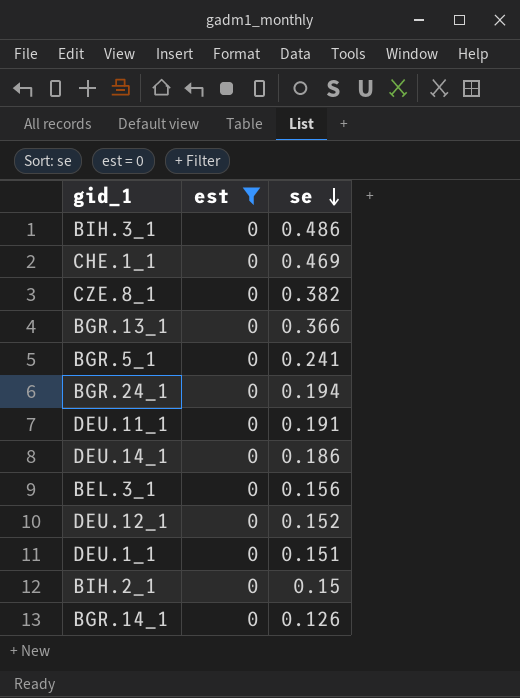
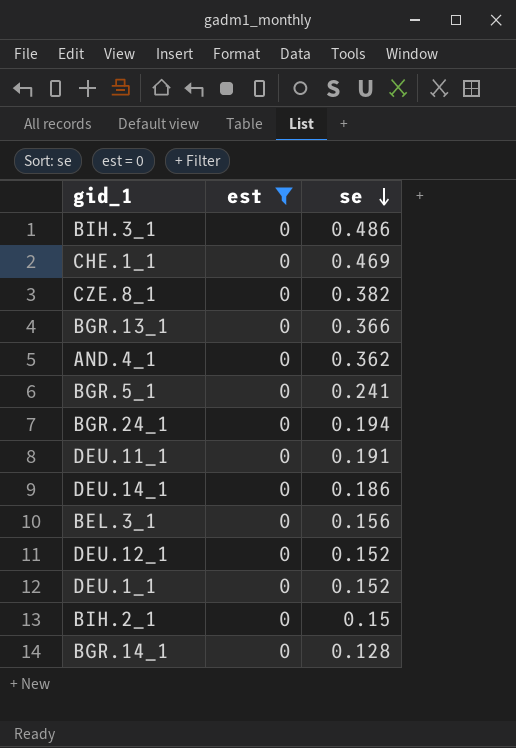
row AND.4_1: none -> 0 | 0.362
DEU.1_1 | se: 0.151 -> 0.152
BGR.14_1 | se: 0.126 -> 0.128

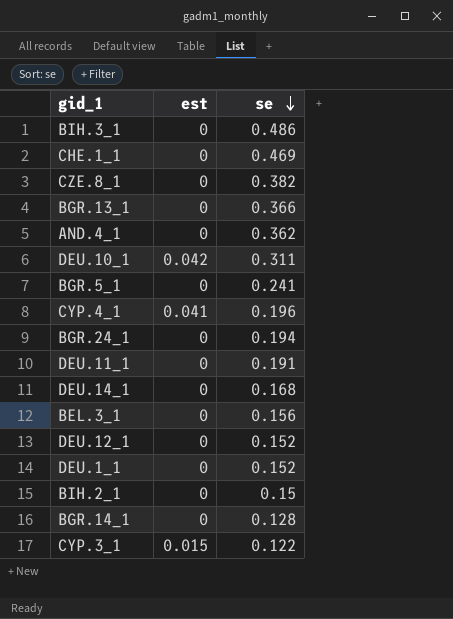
filter: est = 0 -> none
DEU.14_1 | se: 0.186 -> 0.168

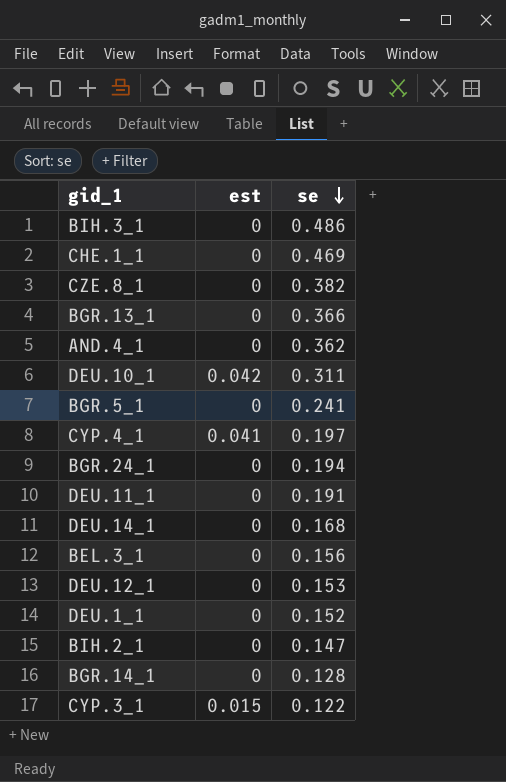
CYP.4_1 | se: 0.196 -> 0.197
DEU.12_1 | se: 0.152 -> 0.153
BIH.2_1 | se: 0.15 -> 0.147

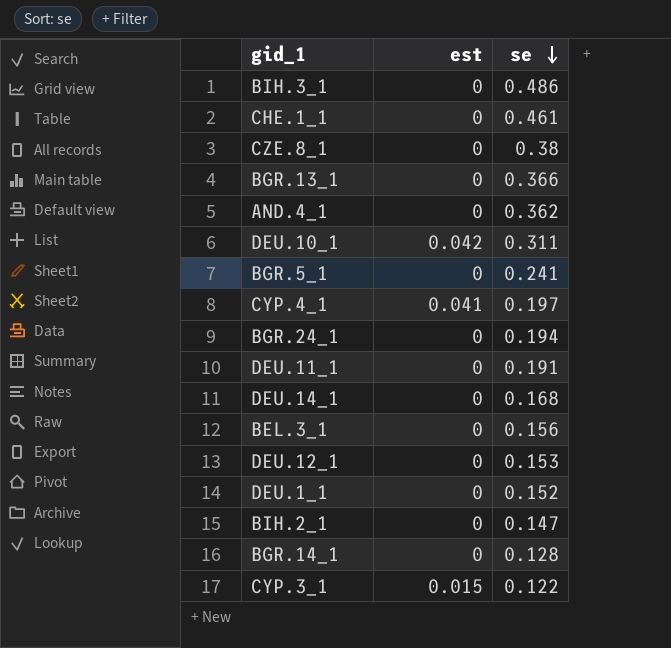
CHE.1_1 | se: 0.469 -> 0.461
CZE.8_1 | se: 0.382 -> 0.38

